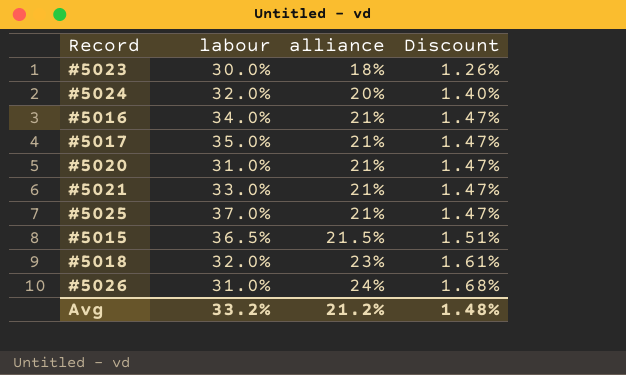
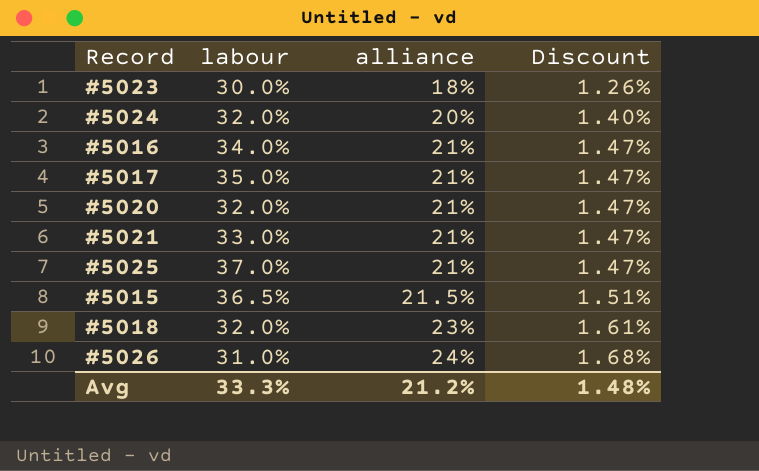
#5020 | labour: 31.0% -> 32.0%
Avg | labour: 33.2% -> 33.3%

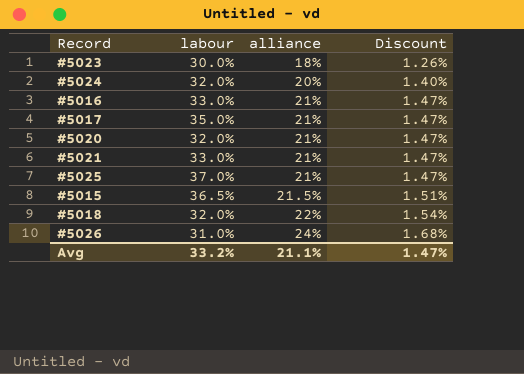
#5016 | labour: 34.0% -> 33.0%
#5018 | alliance: 23% -> 22%
#5018 | Discount: 1.61% -> 1.54%
Avg | labour: 33.3% -> 33.2%
Avg | alliance: 21.2% -> 21.1%
Avg | Discount: 1.48% -> 1.47%

